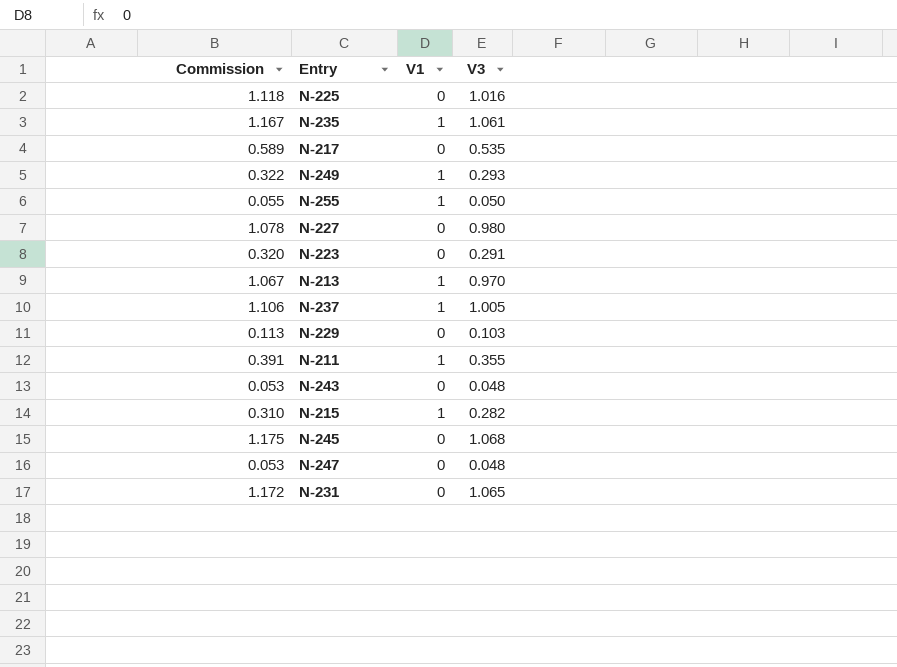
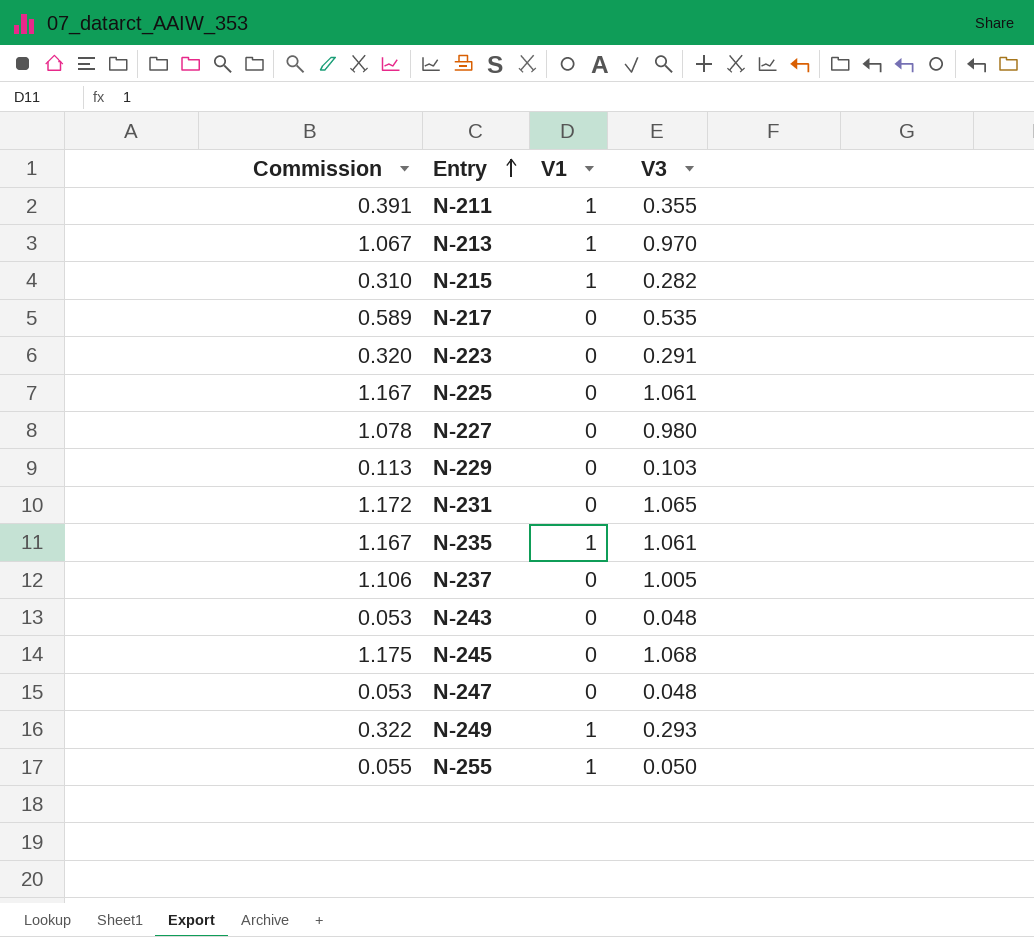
row order: none -> Entry ascending
N-225 | Commission: 1.118 -> 1.167
N-225 | V3: 1.016 -> 1.061
N-237 | V1: 1 -> 0

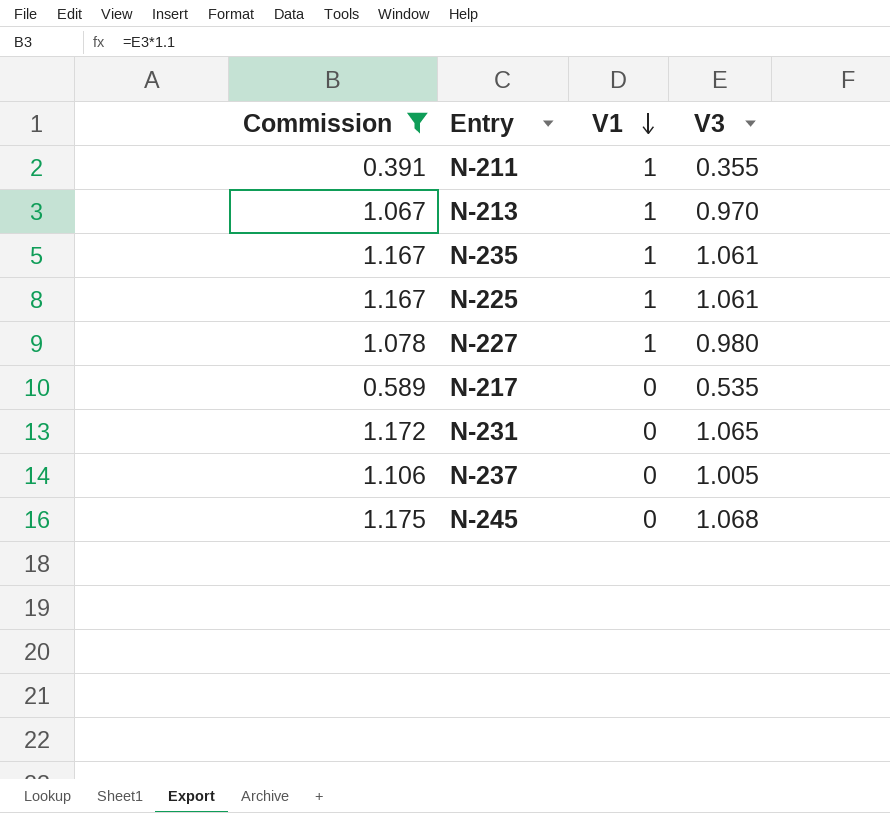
filter: none -> Commission >= 0.391
row order: Entry ascending -> V1 descending
N-225 | V1: 0 -> 1
N-227 | V1: 0 -> 1

